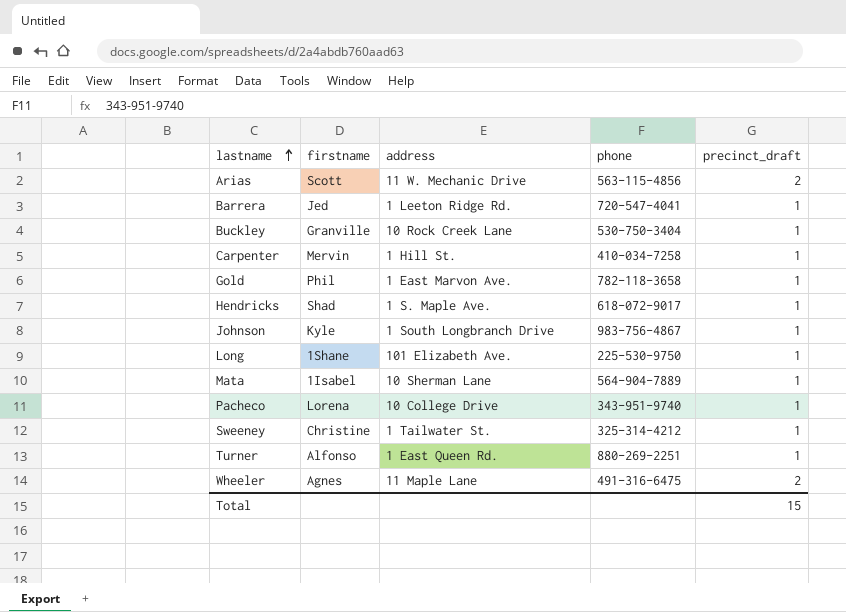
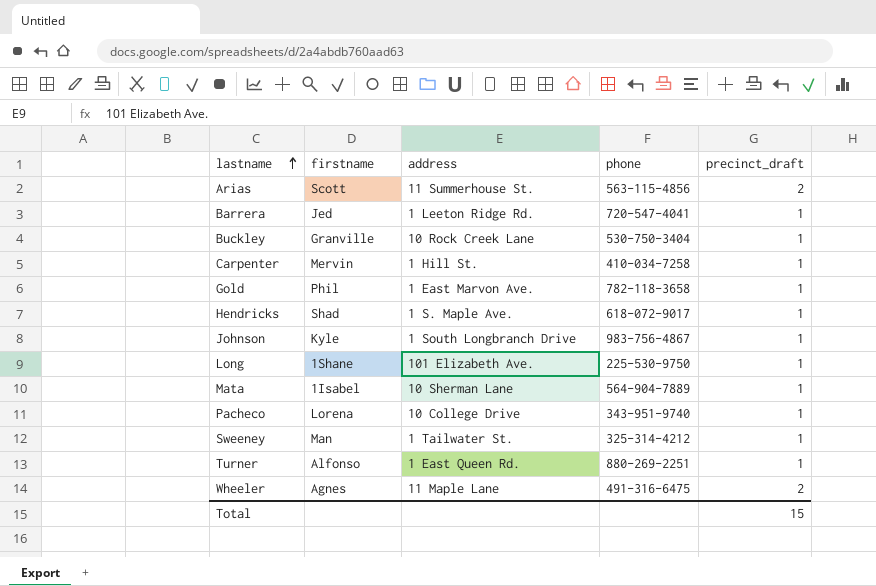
Arias | address: 11 W. Mechanic Drive -> 11 Summerhouse St.
Sweeney | firstname: Christine -> Man

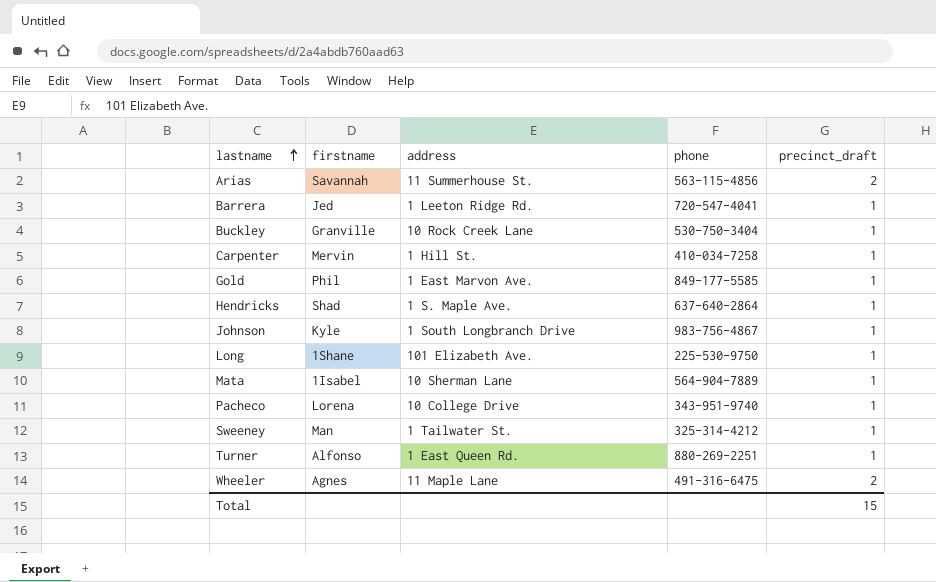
Arias | firstname: Scott -> Savannah
Gold | phone: 782-118-3658 -> 849-177-5585
Hendricks | phone: 618-072-9017 -> 637-640-2864

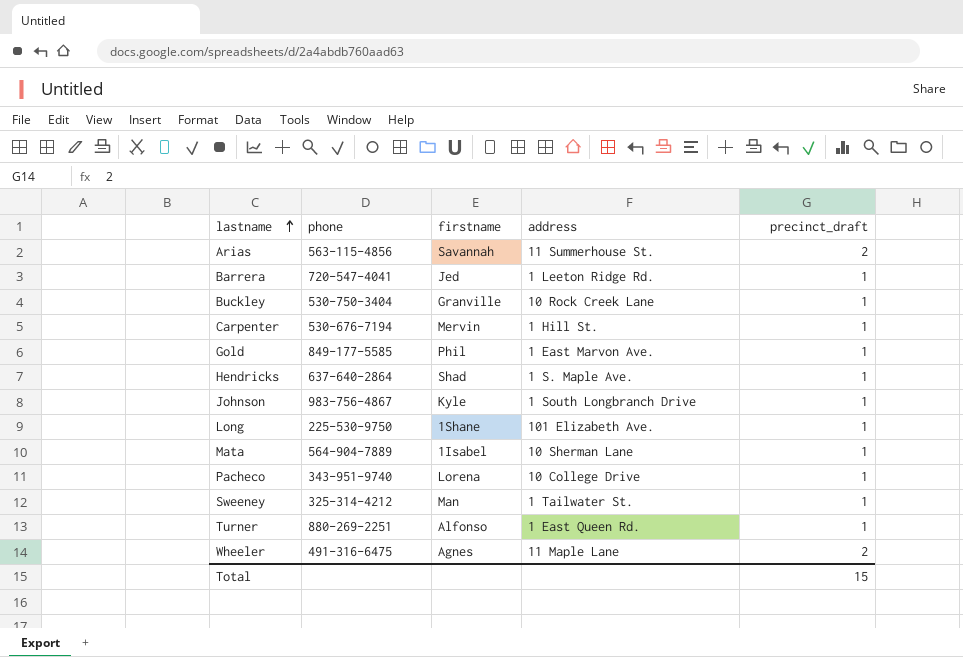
column phone | position: 4 -> 2
Carpenter | phone: 410-034-7258 -> 530-676-7194

